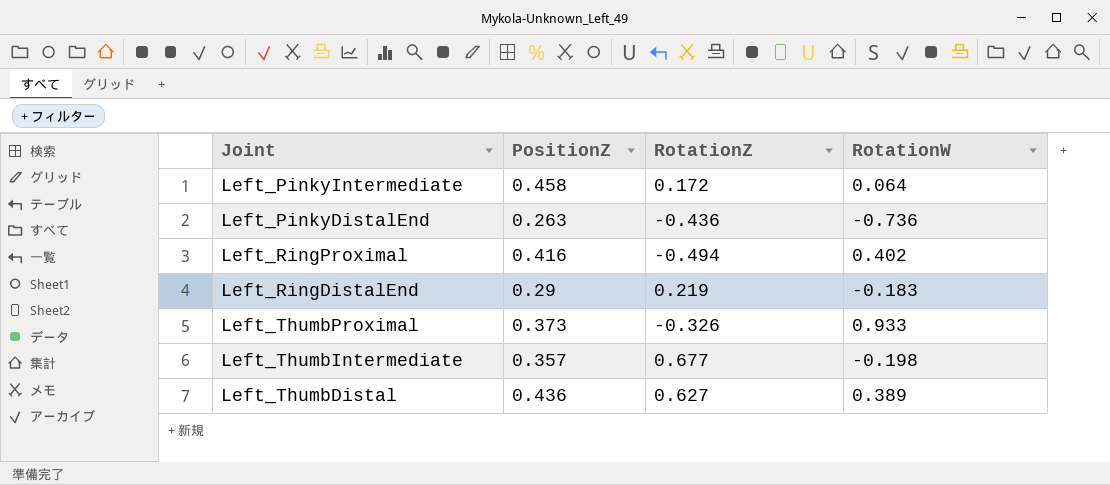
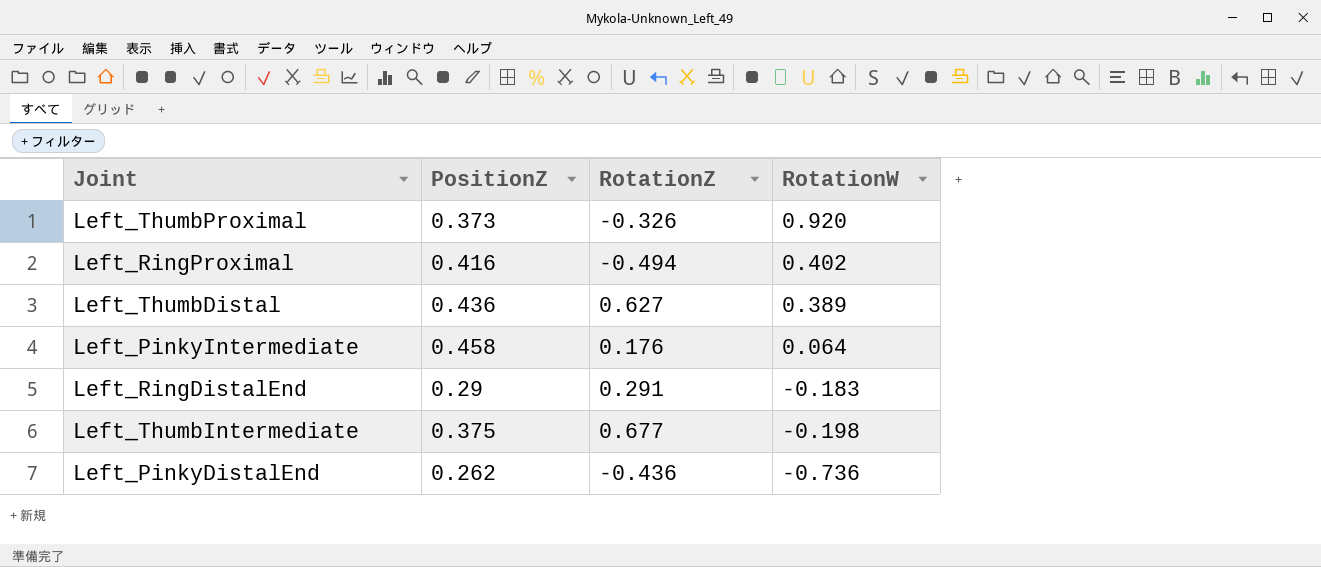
row order: none -> RotationW descending
Left_ThumbProximal | RotationW: 0.933 -> 0.920
Left_PinkyIntermediate | RotationZ: 0.172 -> 0.176
Left_RingDistalEnd | RotationZ: 0.219 -> 0.291
Left_ThumbIntermediate | PositionZ: 0.357 -> 0.375
Left_PinkyDistalEnd | PositionZ: 0.263 -> 0.262

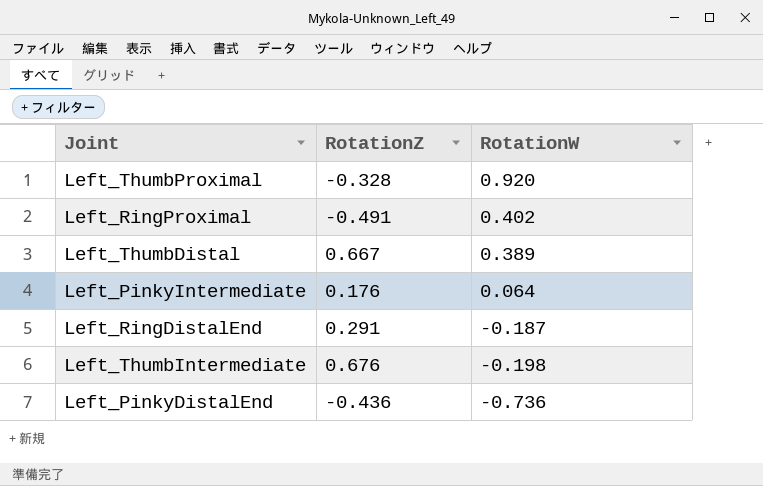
column PositionZ | position: 2 -> none
Left_ThumbProximal | RotationZ: -0.326 -> -0.328
Left_RingProximal | RotationZ: -0.494 -> -0.491
Left_ThumbDistal | RotationZ: 0.627 -> 0.667
Left_RingDistalEnd | RotationW: -0.183 -> -0.187
Left_ThumbIntermediate | RotationZ: 0.677 -> 0.676

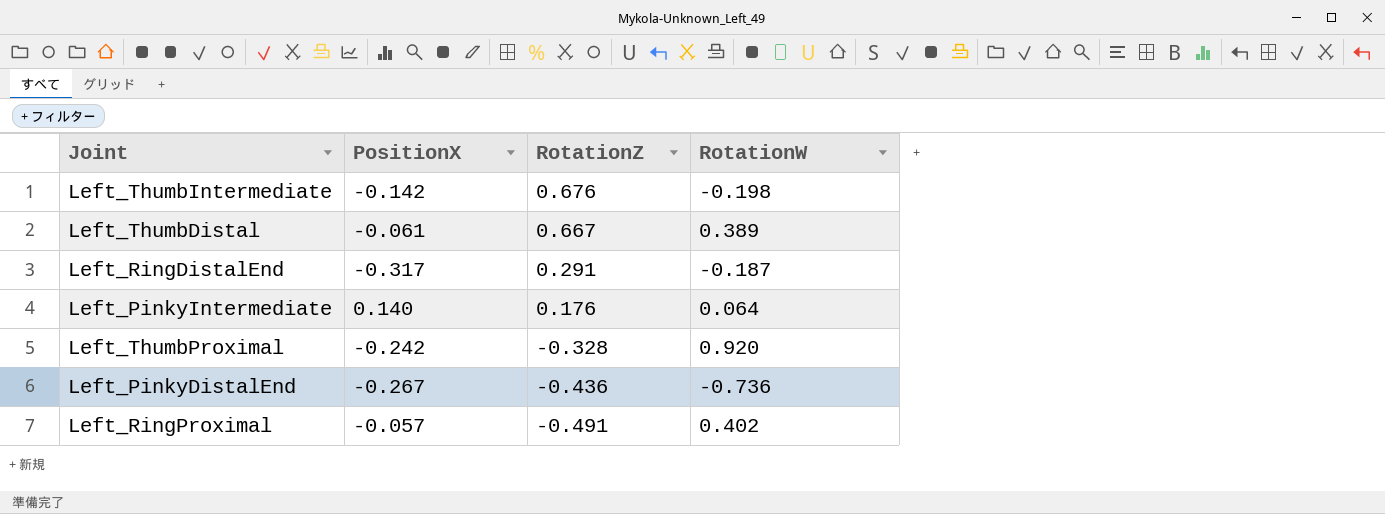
row order: RotationW descending -> RotationZ descending
column PositionX | position: none -> 2

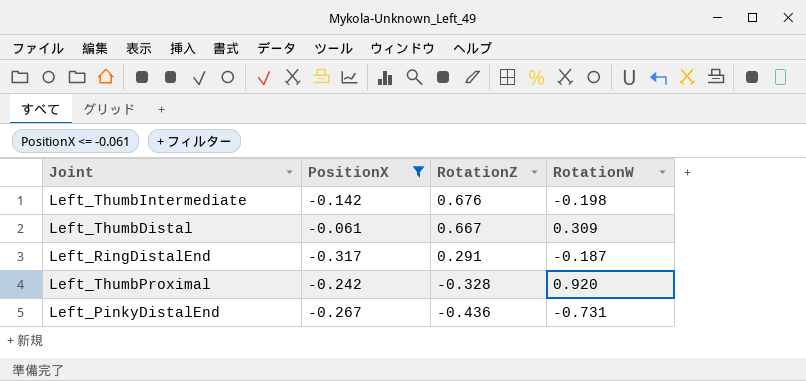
filter: none -> PositionX <= -0.061
Left_ThumbDistal | RotationW: 0.389 -> 0.309
Left_PinkyDistalEnd | RotationW: -0.736 -> -0.731

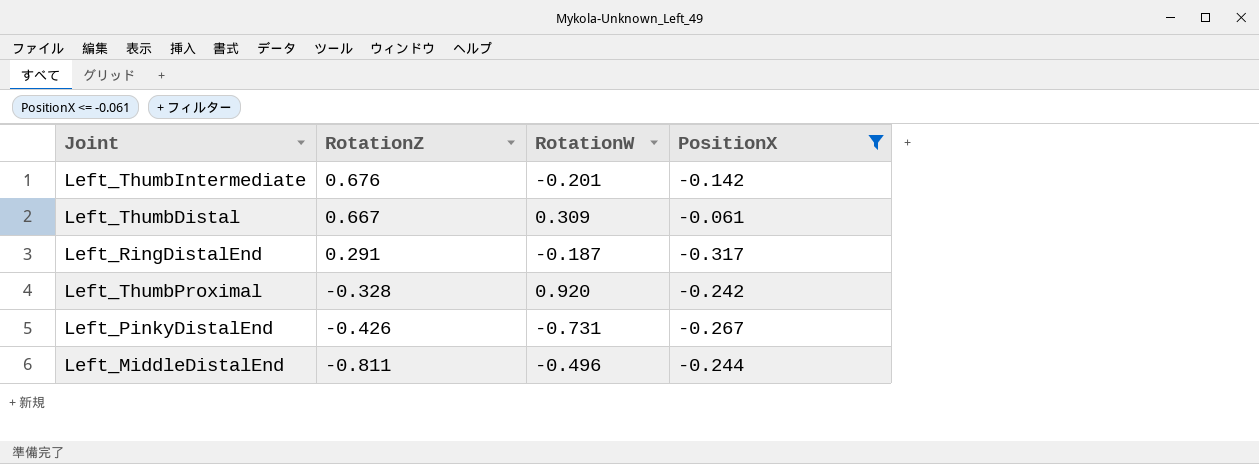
column PositionX | position: 2 -> 4
Left_ThumbIntermediate | RotationW: -0.198 -> -0.201
Left_PinkyDistalEnd | RotationZ: -0.436 -> -0.426
row Left_MiddleDistalEnd: none -> -0.811 | -0.496 | -0.244

